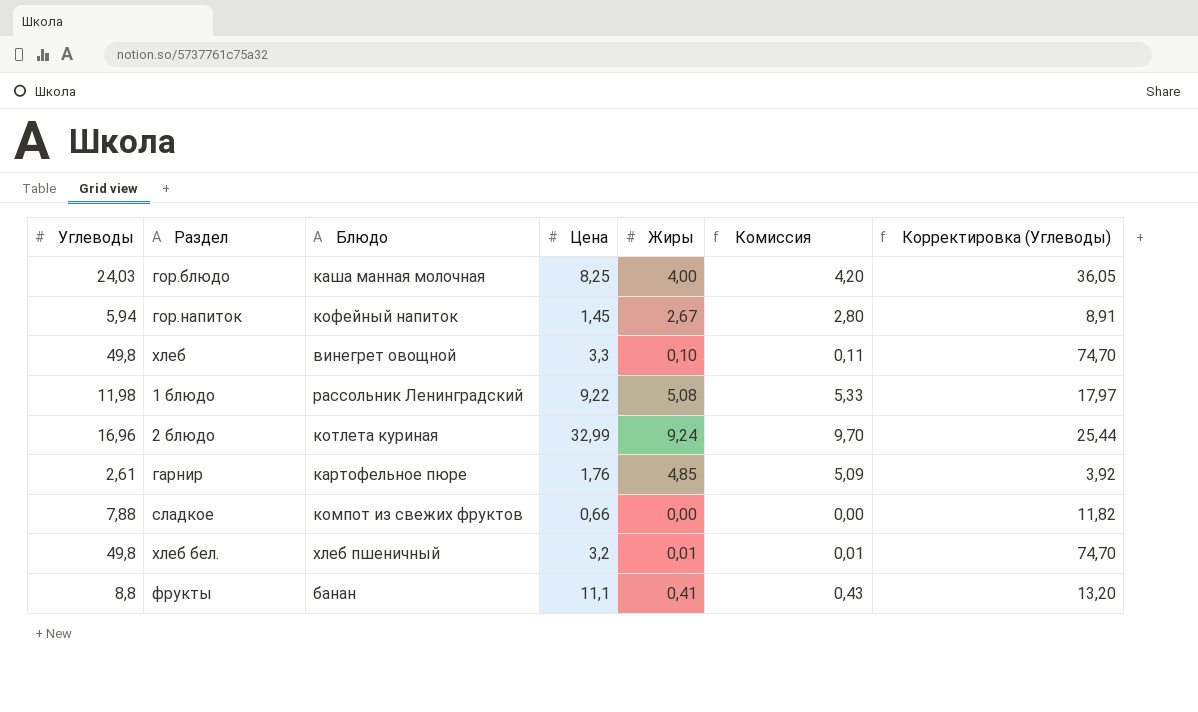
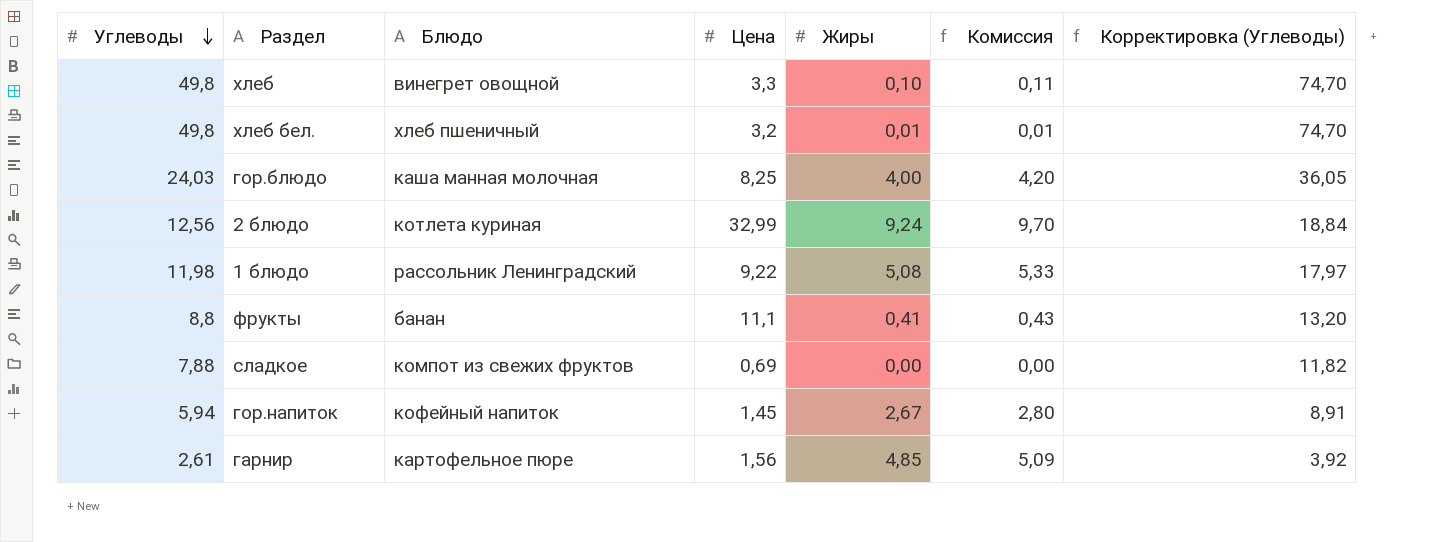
row order: none -> Углеводы descending
2 блюдо | Углеводы: 16,96 -> 12,56
2 блюдо | Корректировка (Углеводы): 25,44 -> 18,84
сладкое | Цена: 0,66 -> 0,69
гарнир | Цена: 1,76 -> 1,56

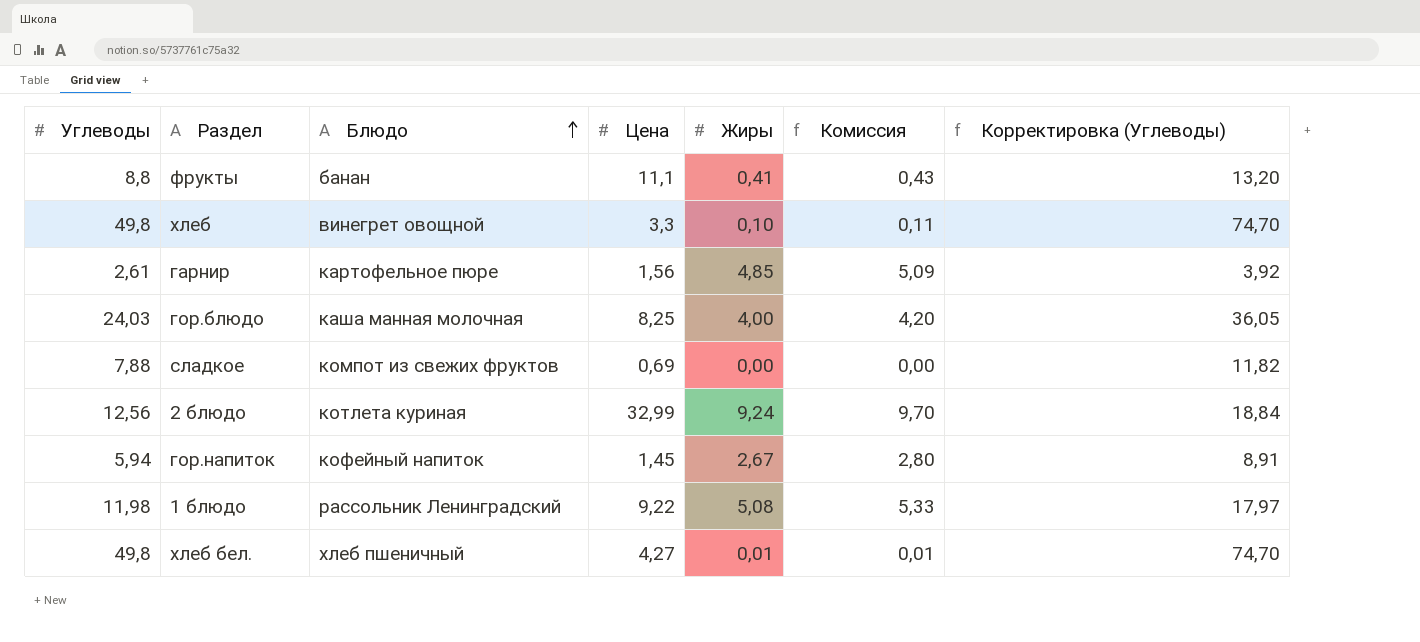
row order: Углеводы descending -> Блюдо ascending
хлеб бел. | Цена: 3,2 -> 4,27

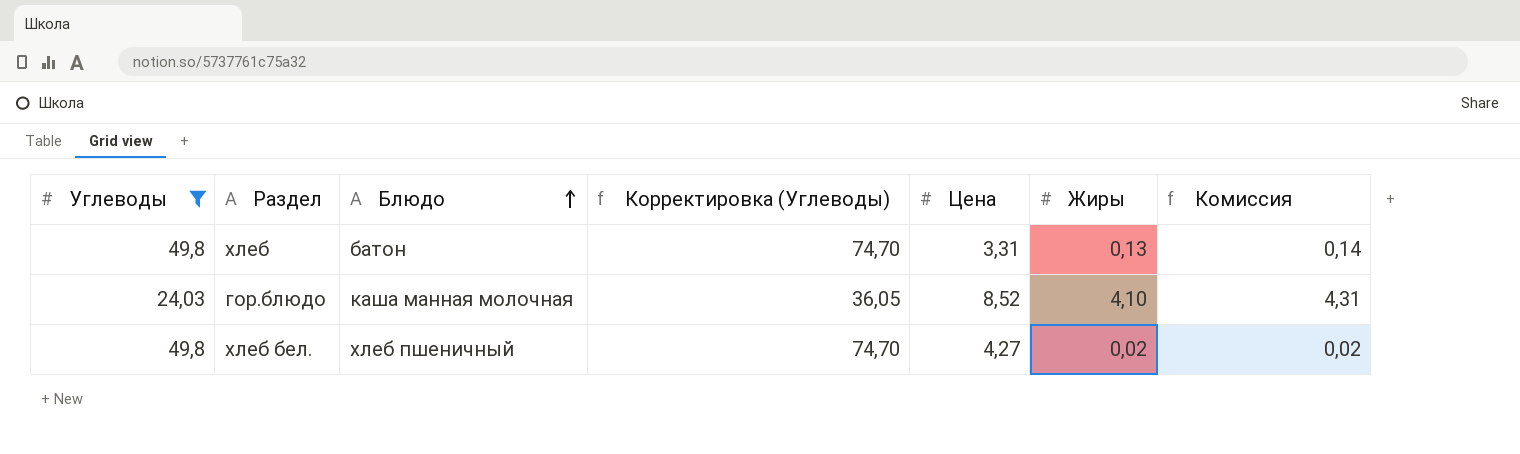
filter: none -> Углеводы >= 24,03
column Корректировка (Углеводы) | position: 7 -> 4
хлеб | Блюдо: винегрет овощной -> батон
хлеб | Цена: 3,3 -> 3,31
хлеб | Жиры: 0,10 -> 0,13
хлеб | Комиссия: 0,11 -> 0,14
гор.блюдо | Цена: 8,25 -> 8,52
гор.блюдо | Жиры: 4,00 -> 4,10
гор.блюдо | Комиссия: 4,20 -> 4,31
хлеб бел. | Жиры: 0,01 -> 0,02
хлеб бел. | Комиссия: 0,01 -> 0,02

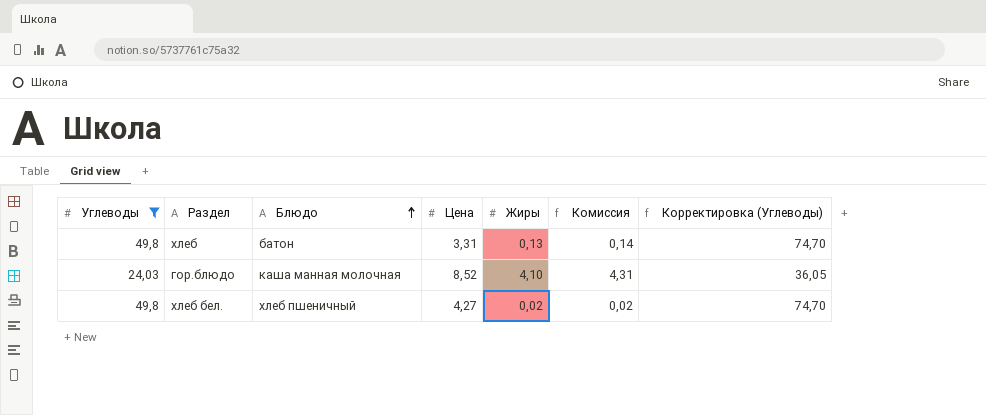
column Корректировка (Углеводы) | position: 4 -> 7

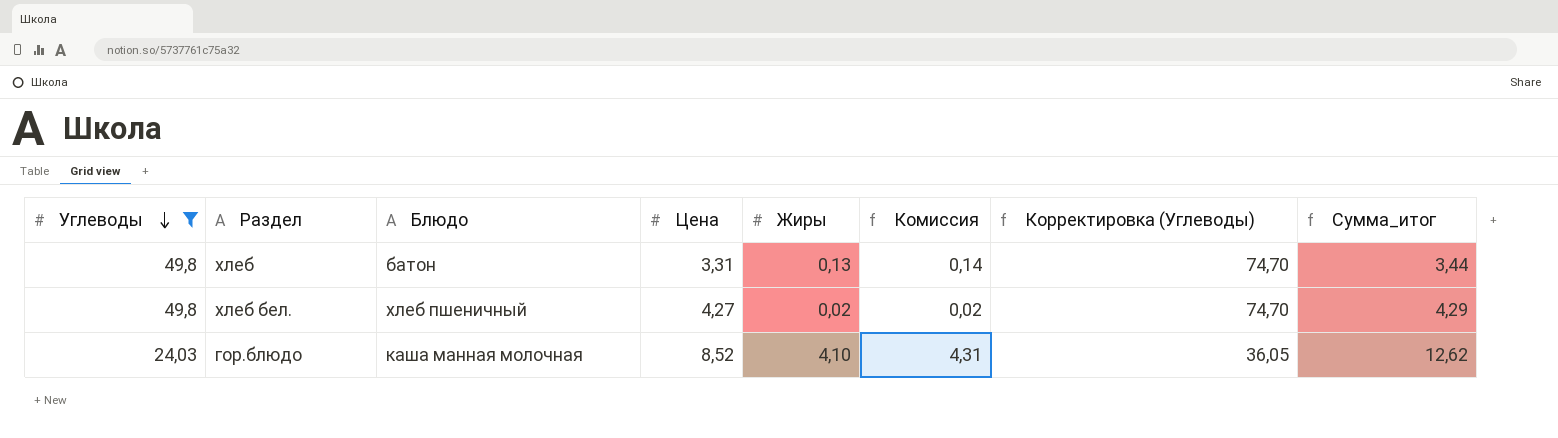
row order: Блюдо ascending -> Углеводы descending
column Сумма_итог | formula: none -> [Цена] + [Жиры]

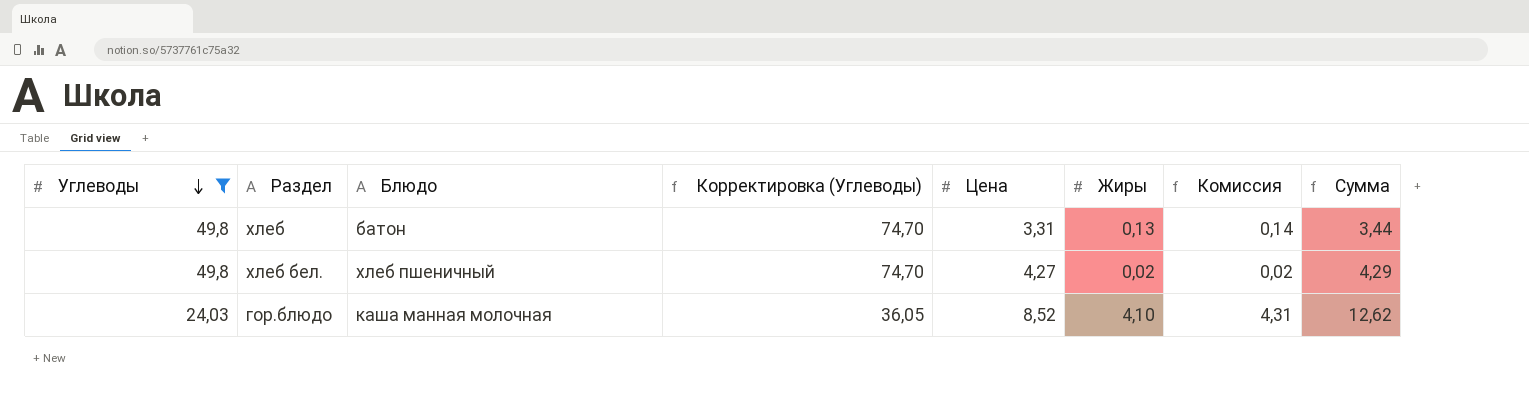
column Корректировка (Углеводы) | position: 7 -> 4
column name: Сумма_итог -> Сумма

